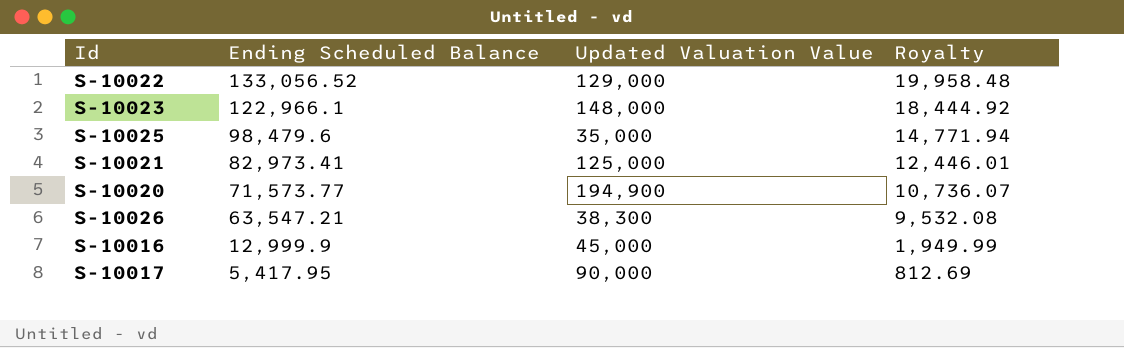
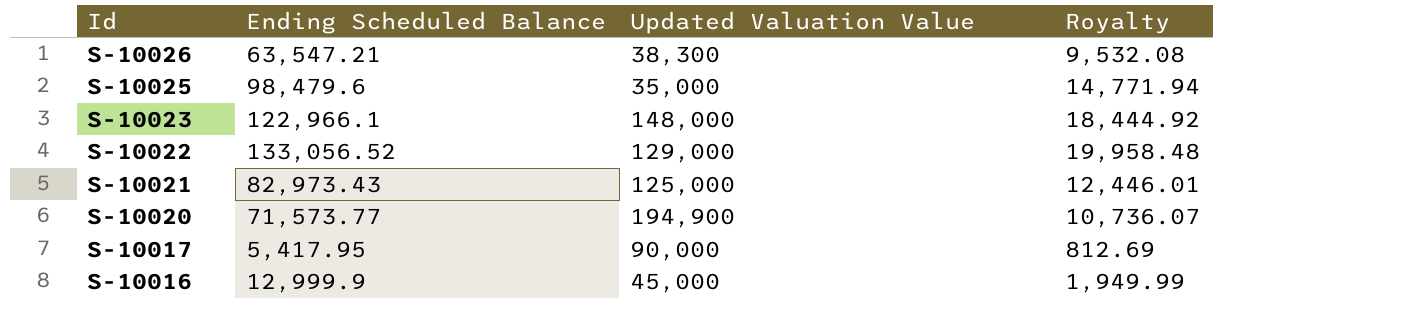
row order: Ending Scheduled Balance descending -> Id descending
S-10021 | Ending Scheduled Balance: 82,973.41 -> 82,973.43

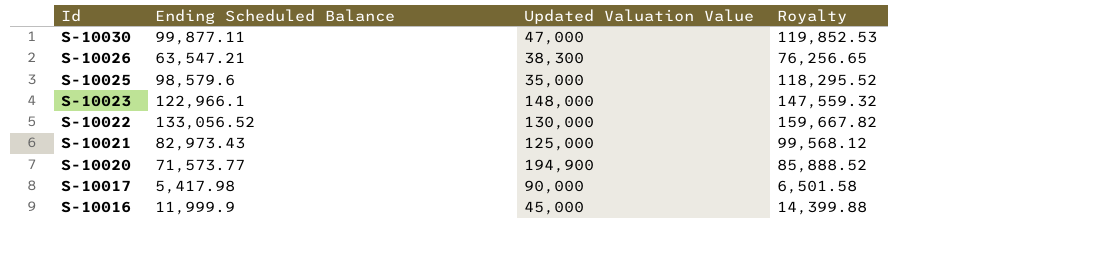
column Royalty | formula: [Ending Scheduled Balance] * 0.15 -> [Ending Scheduled Balance] * 1.2
row S-10030: none -> 99,877.11 | 47,000 | 119,852.53
S-10025 | Ending Scheduled Balance: 98,479.6 -> 98,579.6
S-10022 | Updated Valuation Value: 129,000 -> 130,000
S-10017 | Ending Scheduled Balance: 5,417.95 -> 5,417.98
S-10016 | Ending Scheduled Balance: 12,999.9 -> 11,999.9

